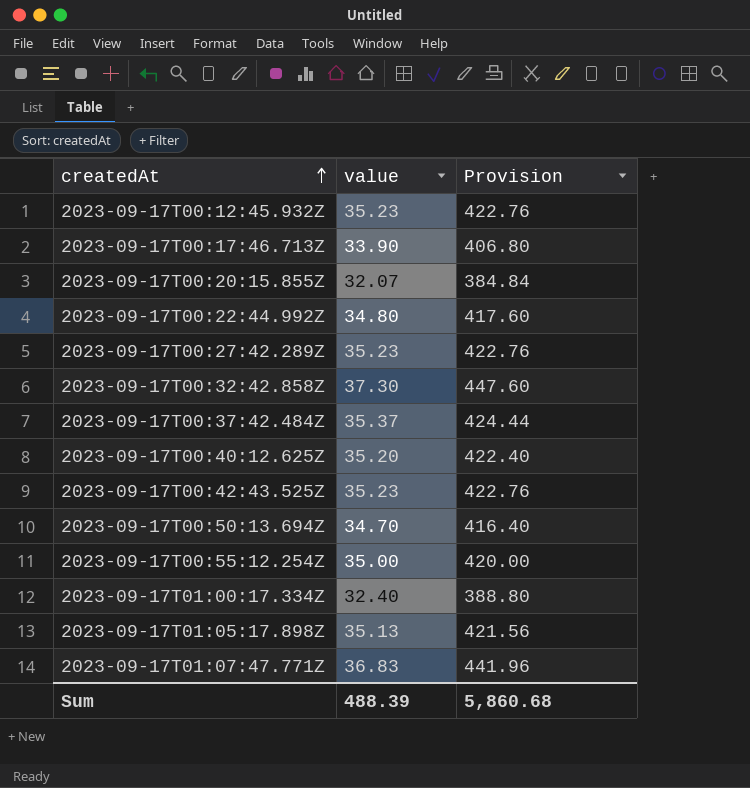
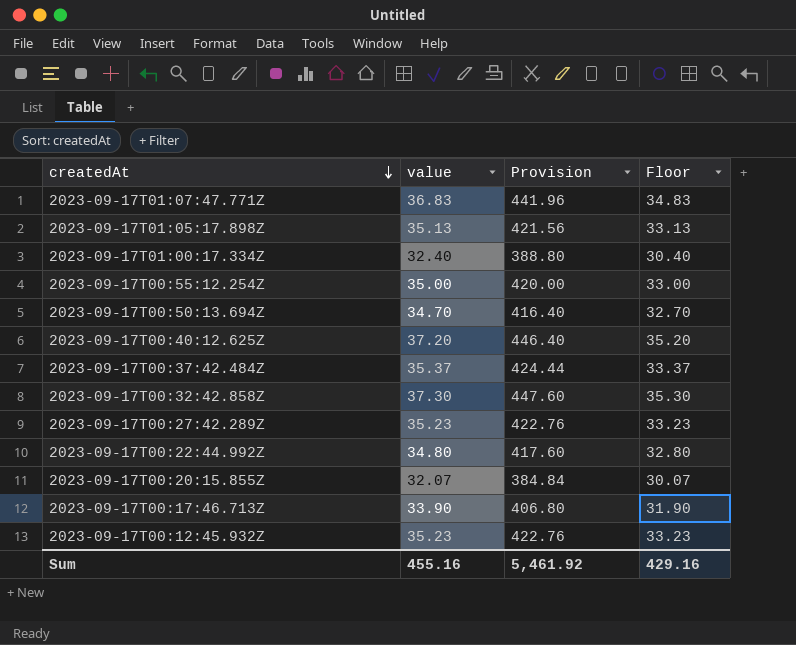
row order: createdAt ascending -> createdAt descending
column Floor | formula: none -> [value] - 2
row 2023-09-17T00:42:43.525Z: 35.23 | 422.76 -> none
2023-09-17T00:40:12.625Z | value: 35.20 -> 37.20
2023-09-17T00:40:12.625Z | Provision: 422.40 -> 446.40
Sum | value: 488.39 -> 455.16
Sum | Provision: 5,860.68 -> 5,461.92

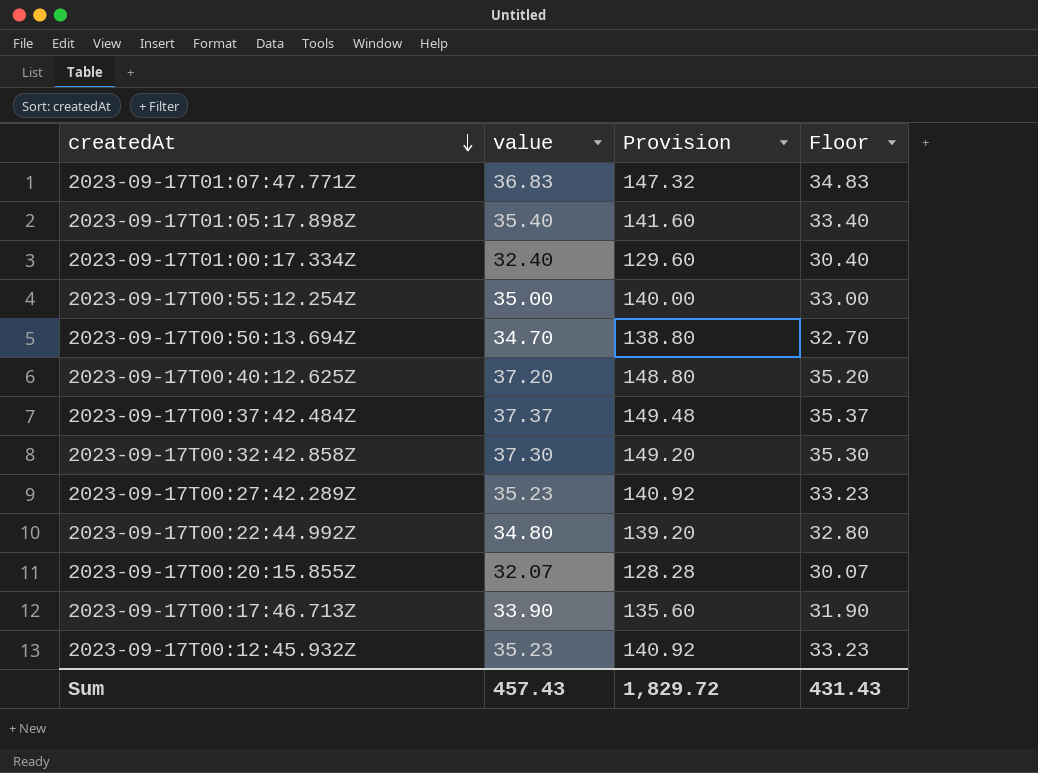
column Provision | formula: [value] * 12 -> [value] * 4
2023-09-17T01:05:17.898Z | value: 35.13 -> 35.40
2023-09-17T01:05:17.898Z | Floor: 33.13 -> 33.40
2023-09-17T00:37:42.484Z | value: 35.37 -> 37.37
2023-09-17T00:37:42.484Z | Floor: 33.37 -> 35.37
Sum | value: 455.16 -> 457.43
Sum | Provision: 5,461.92 -> 1,829.72
Sum | Floor: 429.16 -> 431.43

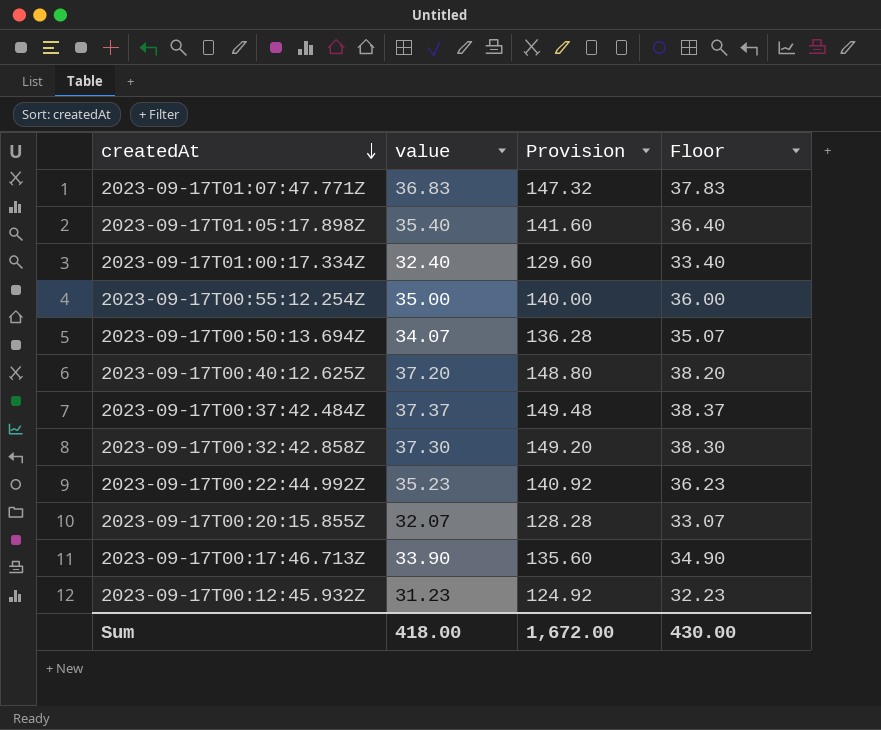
column Floor | formula: [value] - 2 -> [value] + 1
row 2023-09-17T00:27:42.289Z: 35.23 | 140.92 | 33.23 -> none
2023-09-17T00:50:13.694Z | value: 34.70 -> 34.07
2023-09-17T00:50:13.694Z | Provision: 138.80 -> 136.28
2023-09-17T00:22:44.992Z | value: 34.80 -> 35.23
2023-09-17T00:22:44.992Z | Provision: 139.20 -> 140.92
2023-09-17T00:12:45.932Z | value: 35.23 -> 31.23
2023-09-17T00:12:45.932Z | Provision: 140.92 -> 124.92
Sum | value: 457.43 -> 418.00
Sum | Provision: 1,829.72 -> 1,672.00
Sum | Floor: 431.43 -> 430.00

